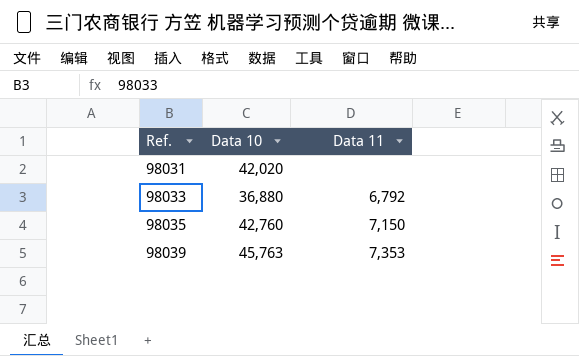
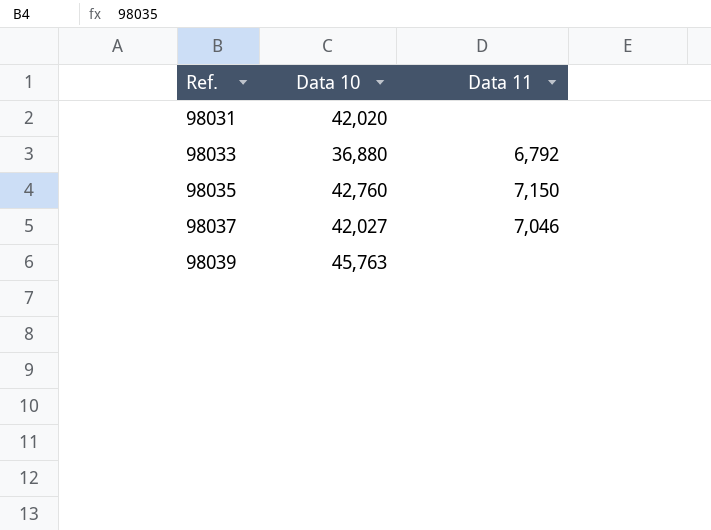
row 98037: none -> 42,027 | 7,046
98039 | Data 11: 7,353 -> none

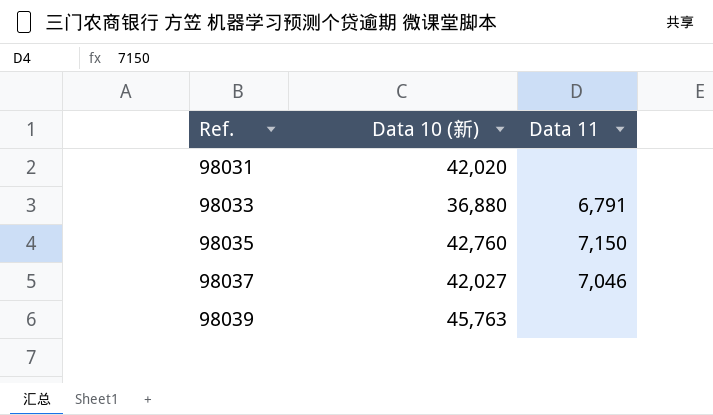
column name: Data 10 -> Data 10 (新)
98033 | Data 11: 6,792 -> 6,791

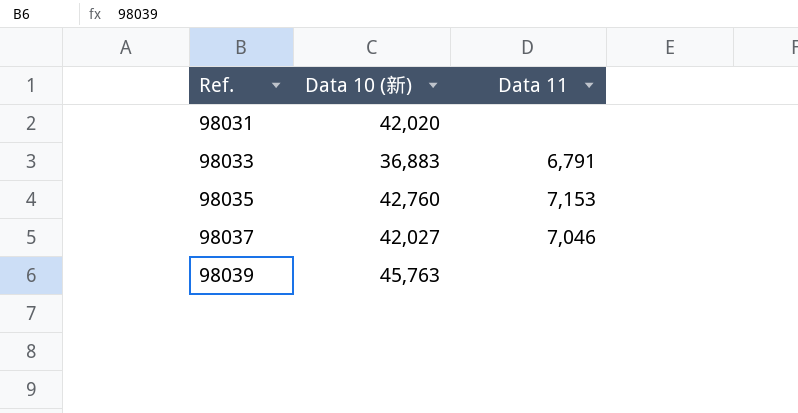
98033 | Data 10 (新): 36,880 -> 36,883
98035 | Data 11: 7,150 -> 7,153

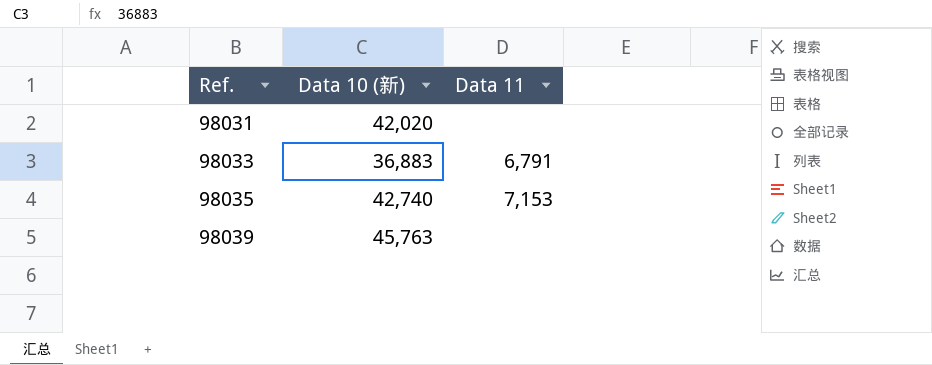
row 98037: 42,027 | 7,046 -> none
98035 | Data 10 (新): 42,760 -> 42,740

